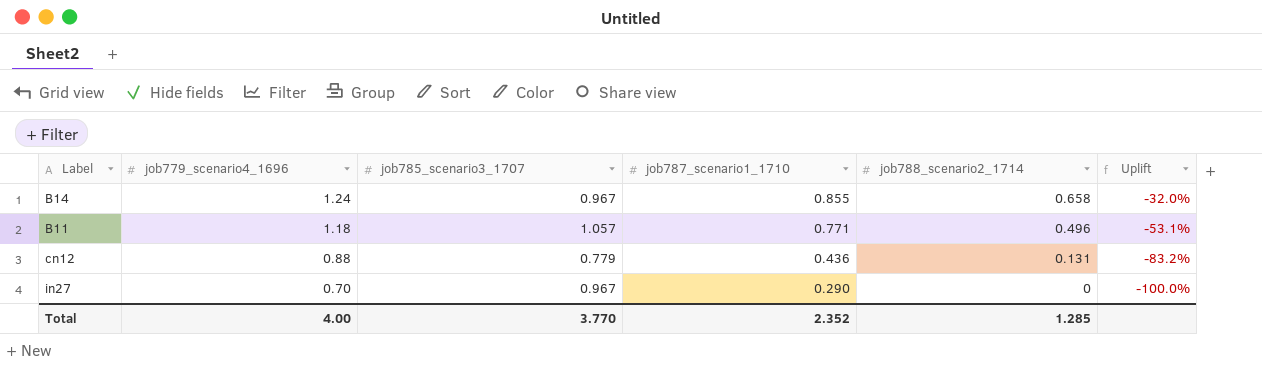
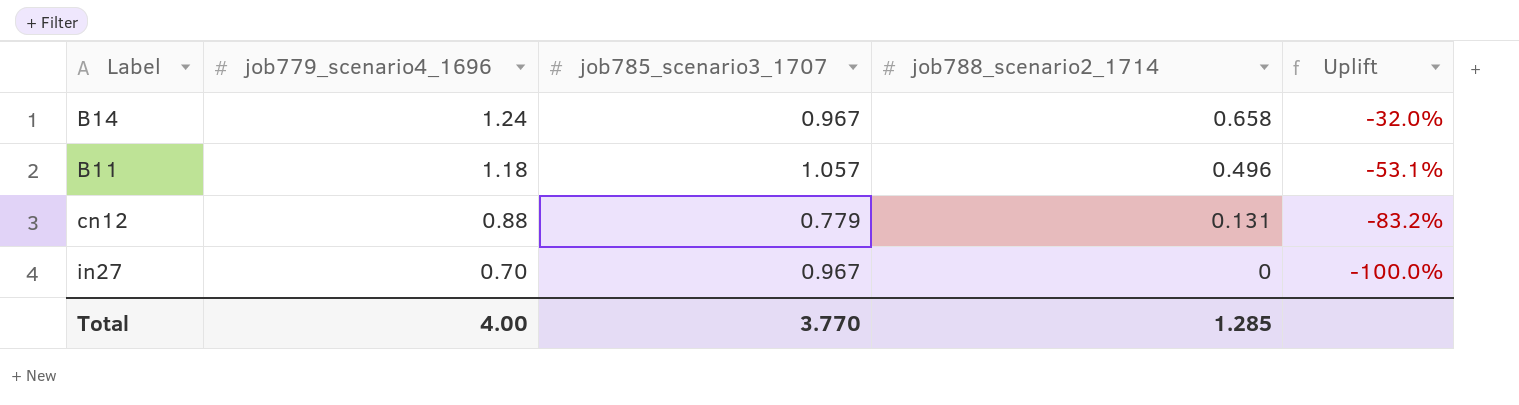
column job787_scenario1_1710 | position: 4 -> none

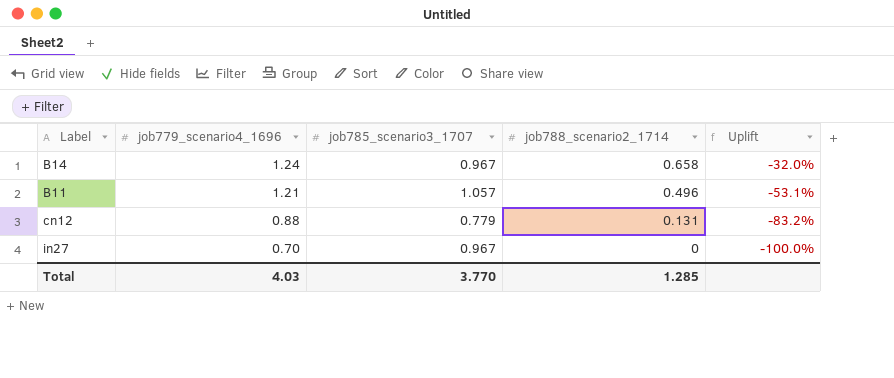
B11 | job779_scenario4_1696: 1.18 -> 1.21
Total | job779_scenario4_1696: 4.00 -> 4.03

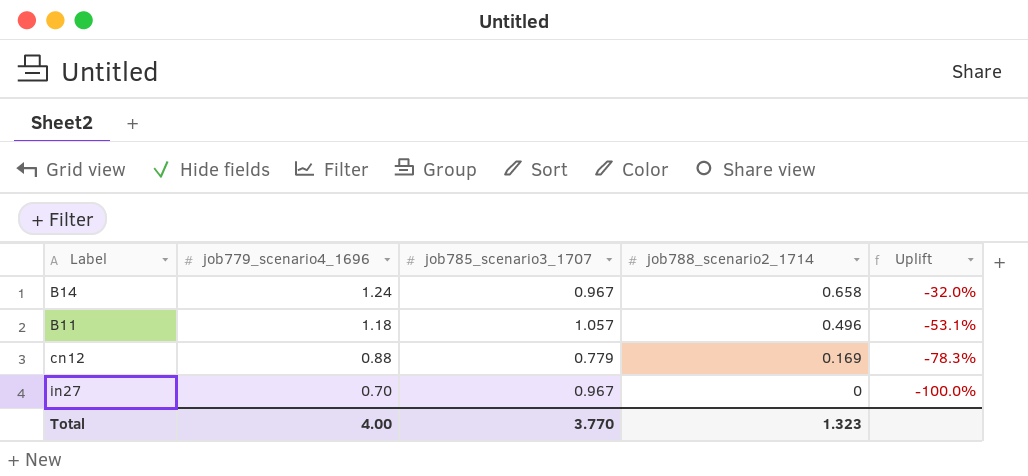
B11 | job779_scenario4_1696: 1.21 -> 1.18
cn12 | job788_scenario2_1714: 0.131 -> 0.169
cn12 | Uplift: -83.2% -> -78.3%
Total | job779_scenario4_1696: 4.03 -> 4.00
Total | job788_scenario2_1714: 1.285 -> 1.323

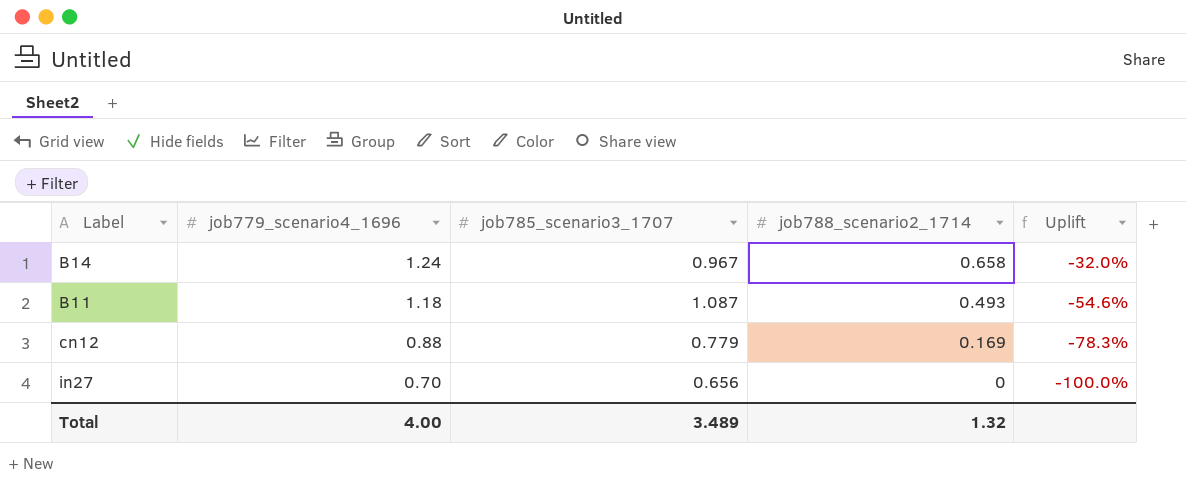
B11 | job785_scenario3_1707: 1.057 -> 1.087
B11 | job788_scenario2_1714: 0.496 -> 0.493
B11 | Uplift: -53.1% -> -54.6%
in27 | job785_scenario3_1707: 0.967 -> 0.656
Total | job785_scenario3_1707: 3.770 -> 3.489
Total | job788_scenario2_1714: 1.323 -> 1.32

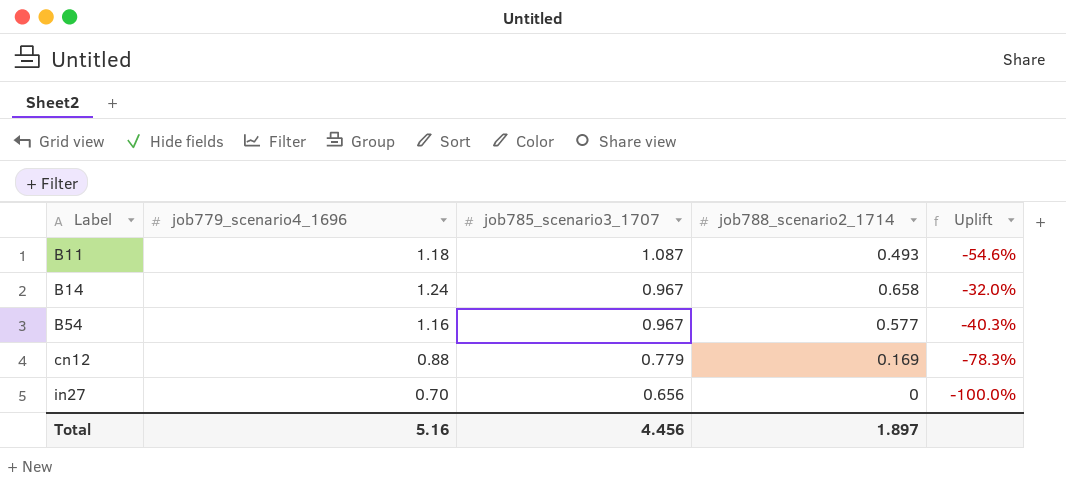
row order: job779_scenario4_1696 descending -> Label ascending
row B54: none -> 1.16 | 0.967 | 0.577 | -40.3%
Total | job779_scenario4_1696: 4.00 -> 5.16
Total | job785_scenario3_1707: 3.489 -> 4.456
Total | job788_scenario2_1714: 1.32 -> 1.897

